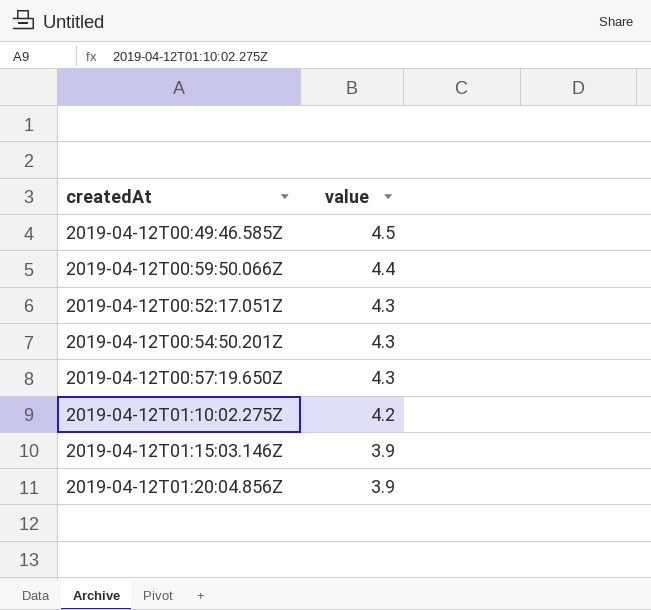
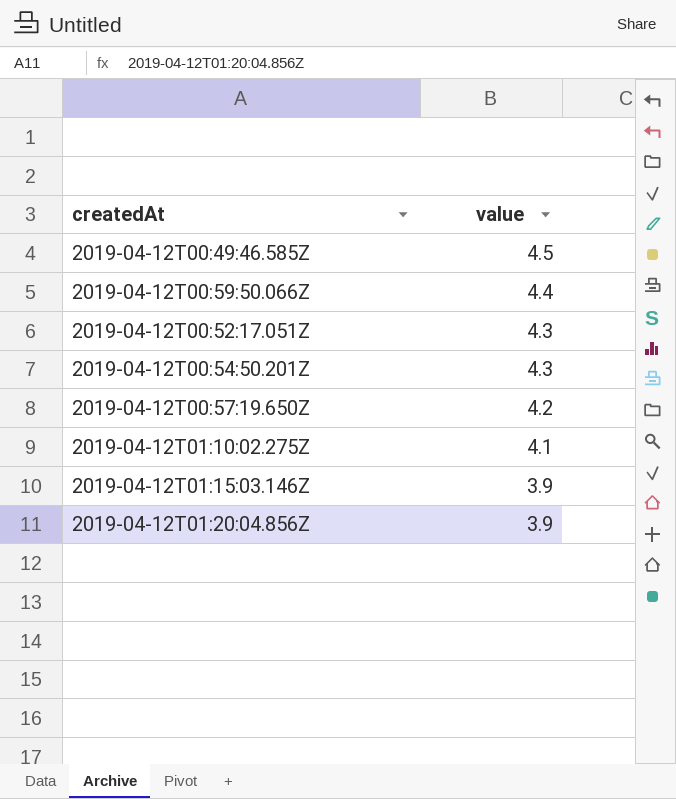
2019-04-12T00:57:19.650Z | value: 4.3 -> 4.2
2019-04-12T01:10:02.275Z | value: 4.2 -> 4.1

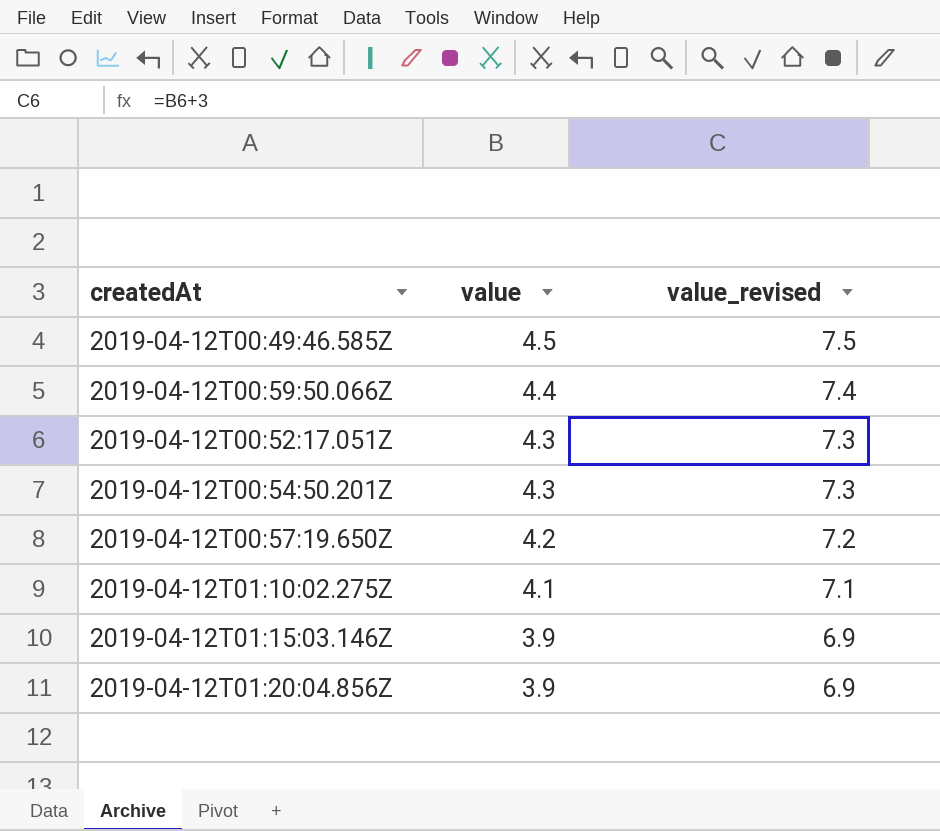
column value_revised | formula: none -> [value] + 3

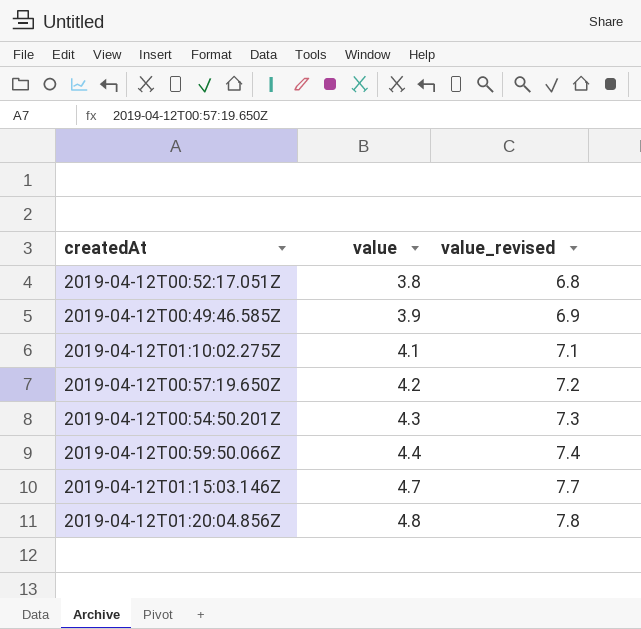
row order: value descending -> value ascending
2019-04-12T00:52:17.051Z | value: 4.3 -> 3.8
2019-04-12T00:52:17.051Z | value_revised: 7.3 -> 6.8
2019-04-12T00:49:46.585Z | value: 4.5 -> 3.9
2019-04-12T00:49:46.585Z | value_revised: 7.5 -> 6.9
2019-04-12T01:15:03.146Z | value: 3.9 -> 4.7
2019-04-12T01:15:03.146Z | value_revised: 6.9 -> 7.7
2019-04-12T01:20:04.856Z | value: 3.9 -> 4.8
2019-04-12T01:20:04.856Z | value_revised: 6.9 -> 7.8

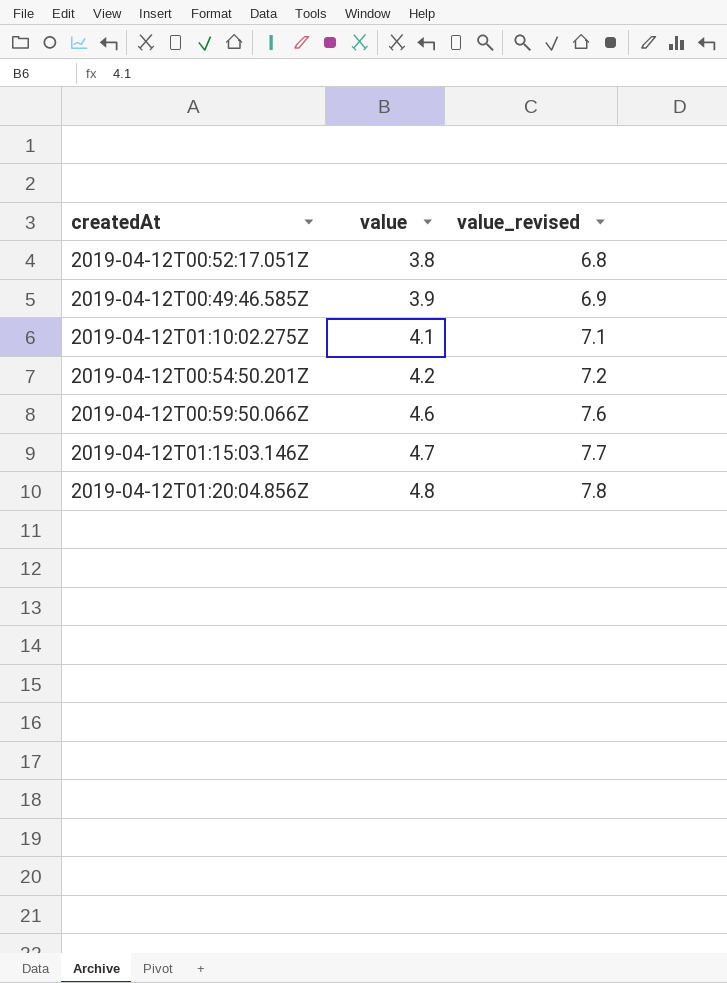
row 2019-04-12T00:57:19.650Z: 4.2 | 7.2 -> none
2019-04-12T00:54:50.201Z | value: 4.3 -> 4.2
2019-04-12T00:54:50.201Z | value_revised: 7.3 -> 7.2
2019-04-12T00:59:50.066Z | value: 4.4 -> 4.6
2019-04-12T00:59:50.066Z | value_revised: 7.4 -> 7.6

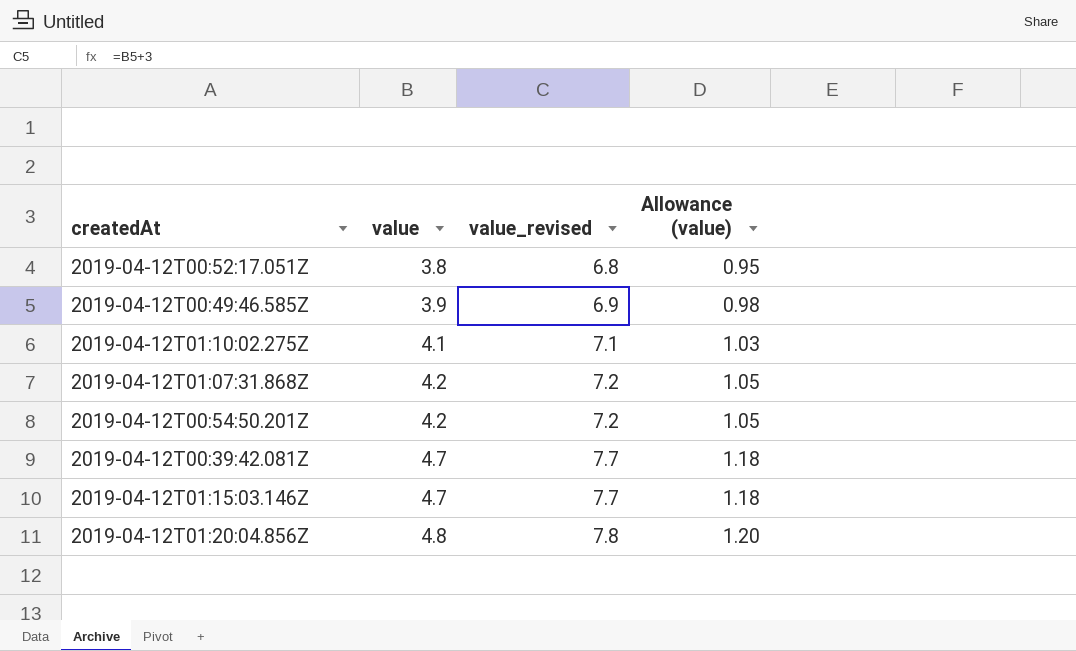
column Allowance (value) | formula: none -> [value] * 0.25
row 2019-04-12T00:59:50.066Z: 4.6 | 7.6 -> none
row 2019-04-12T01:07:31.868Z: none -> 4.2 | 7.2 | 1.05
row 2019-04-12T00:39:42.081Z: none -> 4.7 | 7.7 | 1.18

